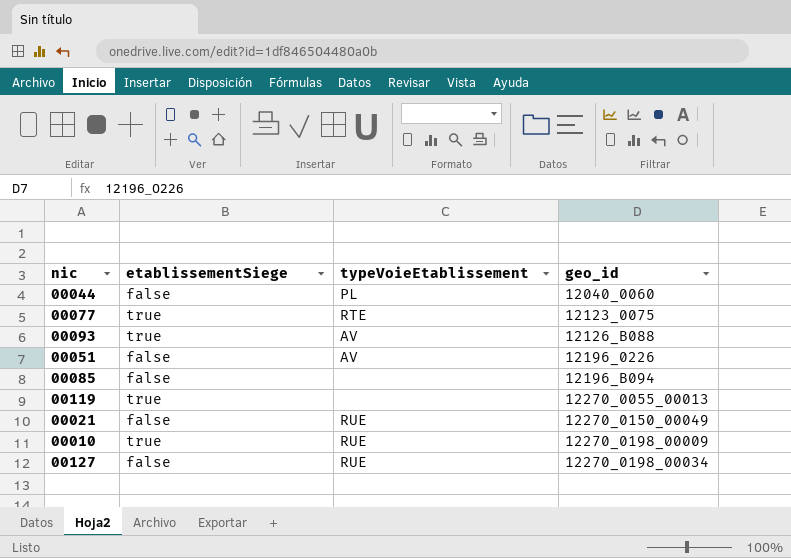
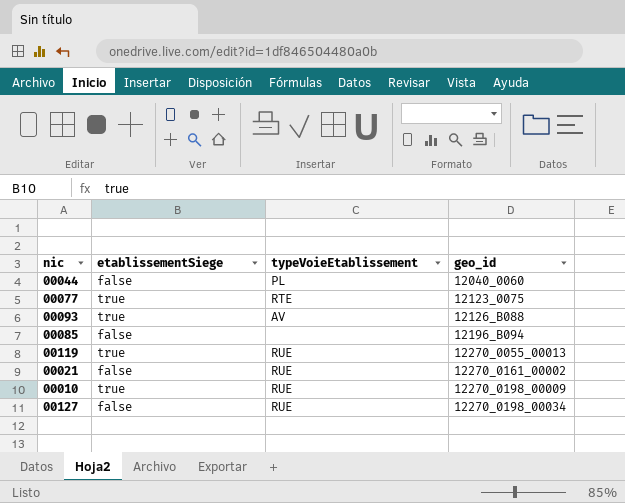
row 00051: false | AV | 12196_0226 -> none
00119 | typeVoieEtablissement: none -> RUE
00021 | geo_id: 12270_0150_00049 -> 12270_0161_00002

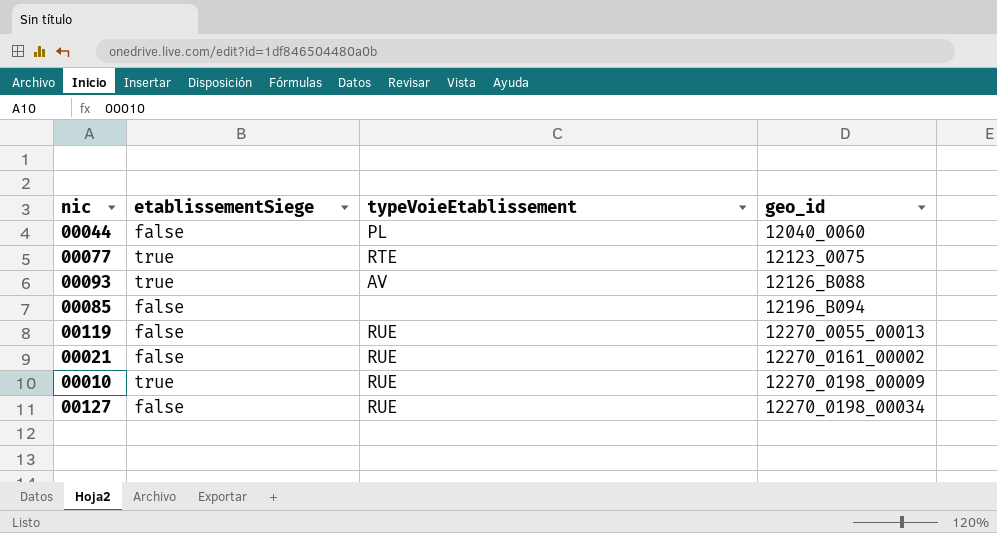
00119 | etablissementSiege: true -> false

